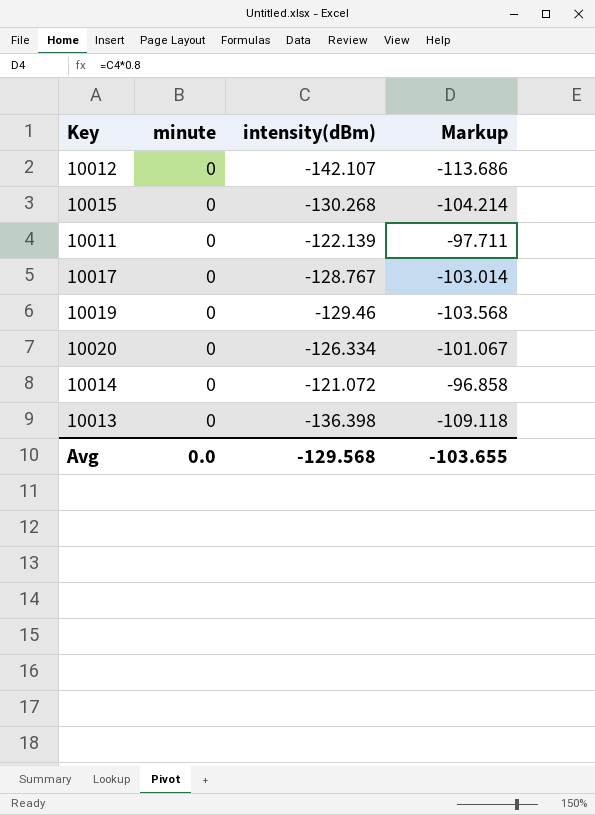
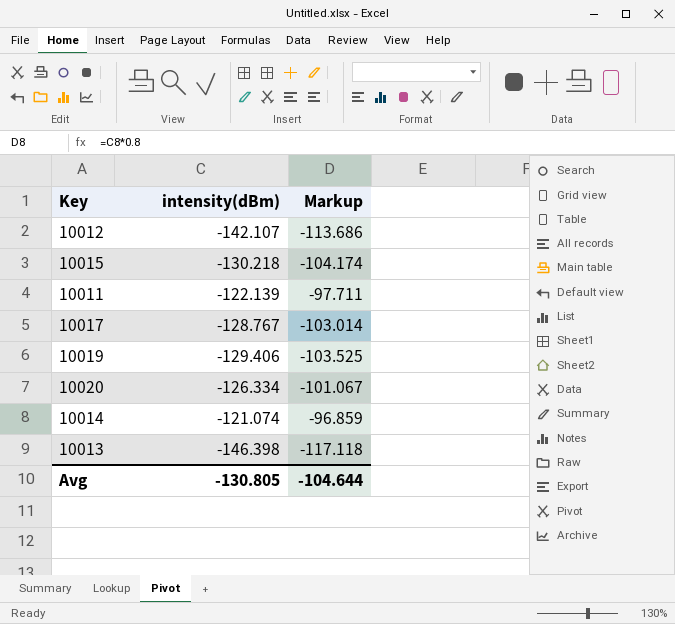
column minute | position: 2 -> none
10015 | intensity(dBm): -130.268 -> -130.218
10015 | Markup: -104.214 -> -104.174
10019 | intensity(dBm): -129.46 -> -129.406
10019 | Markup: -103.568 -> -103.525
10014 | intensity(dBm): -121.072 -> -121.074
10014 | Markup: -96.858 -> -96.859
10013 | intensity(dBm): -136.398 -> -146.398
10013 | Markup: -109.118 -> -117.118
Avg | intensity(dBm): -129.568 -> -130.805
Avg | Markup: -103.655 -> -104.644

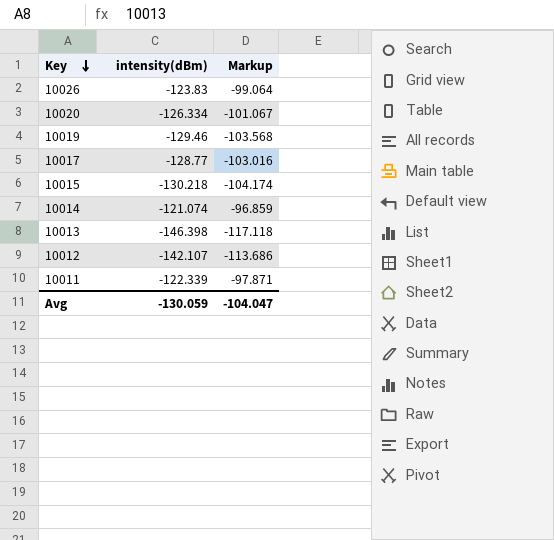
row order: none -> Key descending
row 10026: none -> -123.83 | -99.064
10019 | intensity(dBm): -129.406 -> -129.46
10019 | Markup: -103.525 -> -103.568
10017 | intensity(dBm): -128.767 -> -128.77
10017 | Markup: -103.014 -> -103.016
10011 | intensity(dBm): -122.139 -> -122.339
10011 | Markup: -97.711 -> -97.871
Avg | intensity(dBm): -130.805 -> -130.059
Avg | Markup: -104.644 -> -104.047

